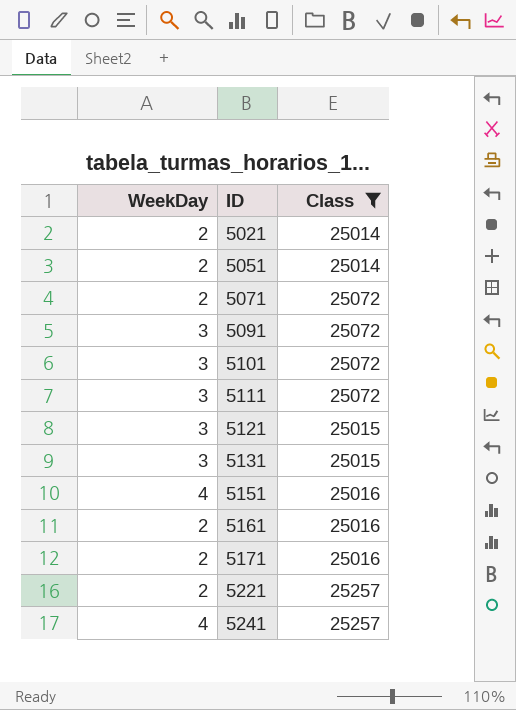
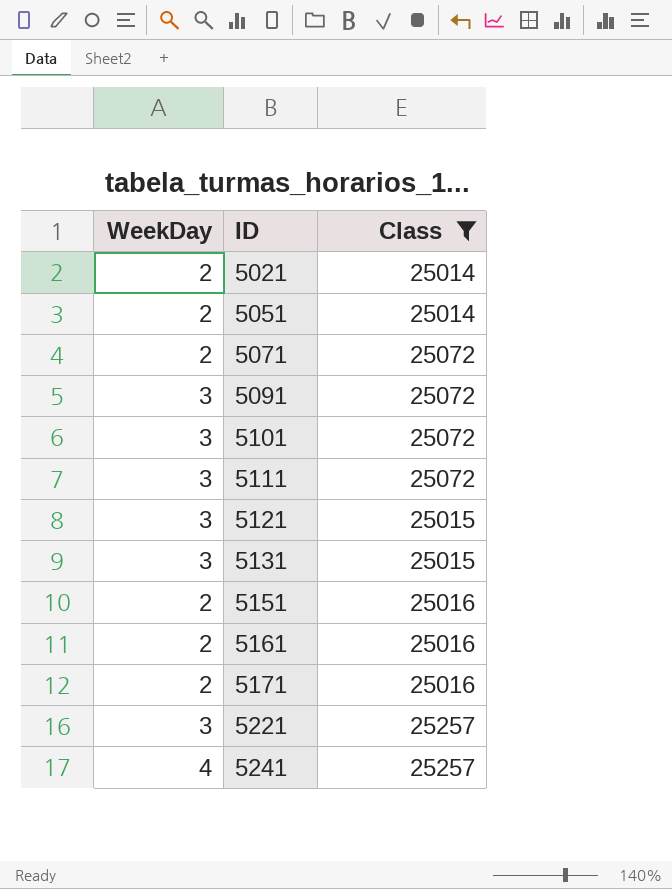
5151 | WeekDay: 4 -> 2
5221 | WeekDay: 2 -> 3

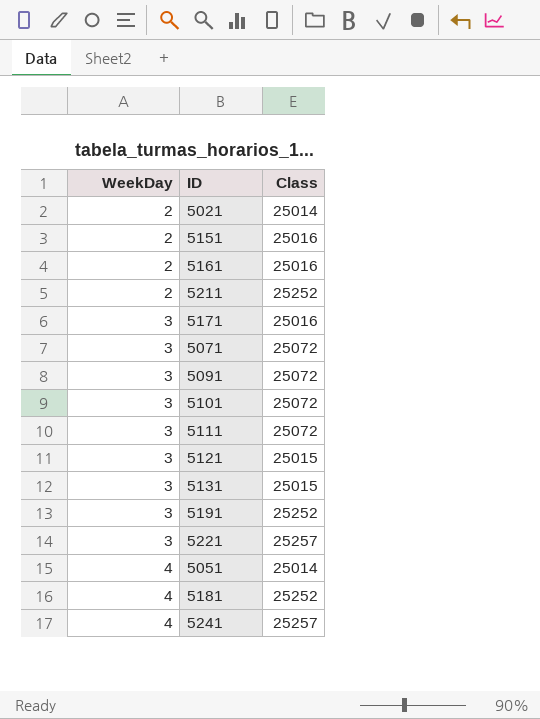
filter: Class != 25252 -> none
row order: ID ascending -> WeekDay ascending
5171 | WeekDay: 2 -> 3
5071 | WeekDay: 2 -> 3
5051 | WeekDay: 2 -> 4

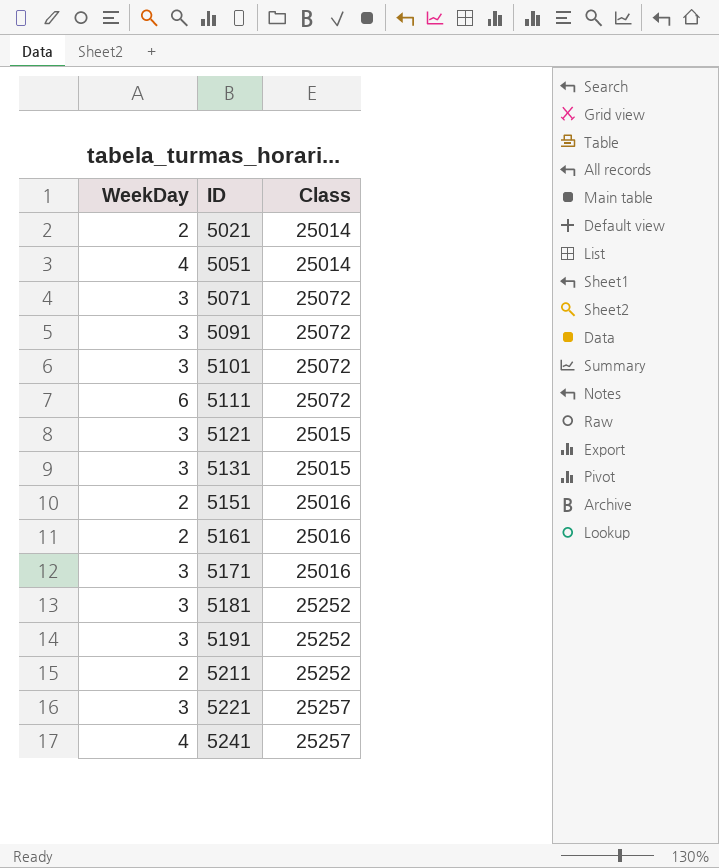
row order: WeekDay ascending -> ID ascending
5111 | WeekDay: 3 -> 6
5181 | WeekDay: 4 -> 3

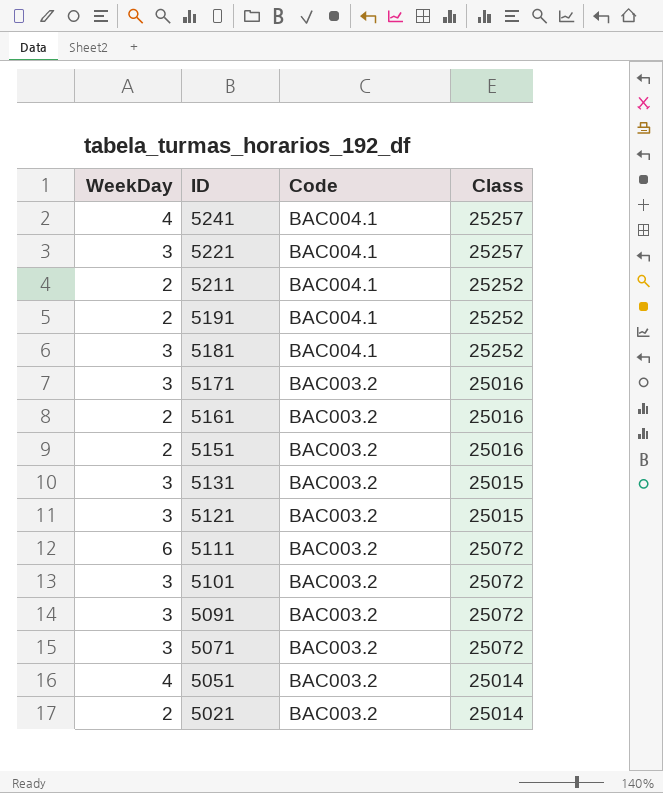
row order: ID ascending -> ID descending
column Code | position: none -> 3
5191 | WeekDay: 3 -> 2

